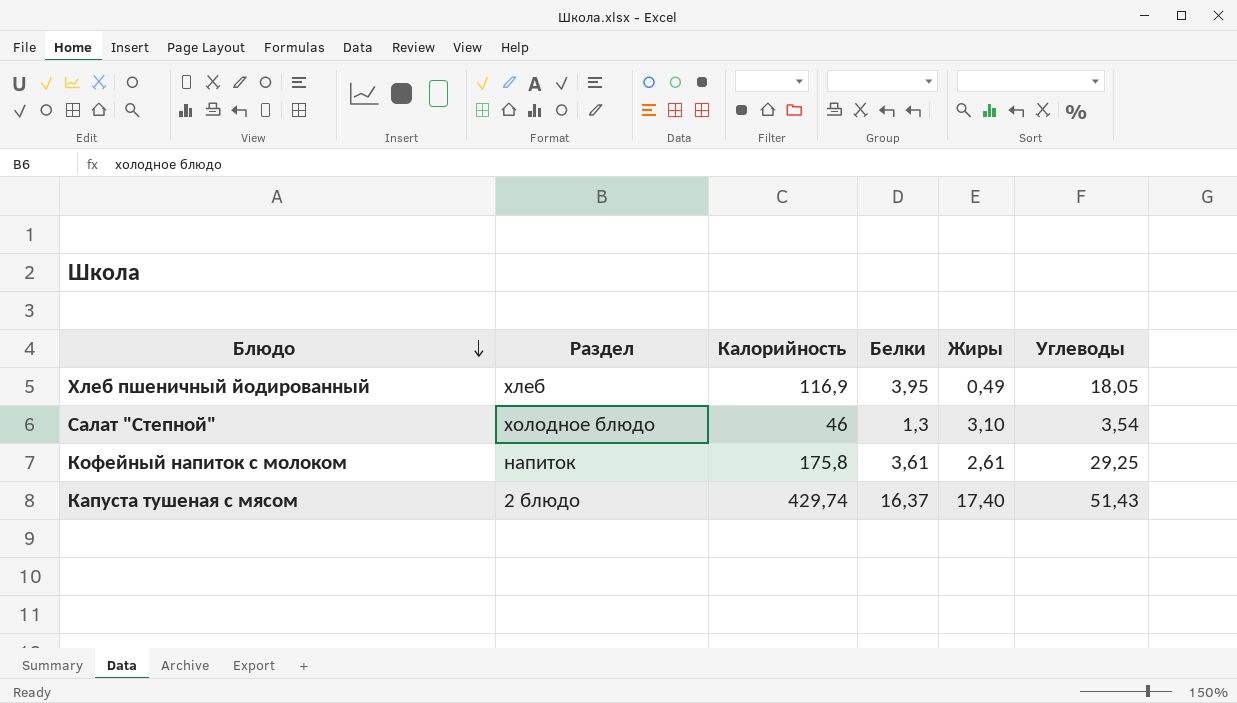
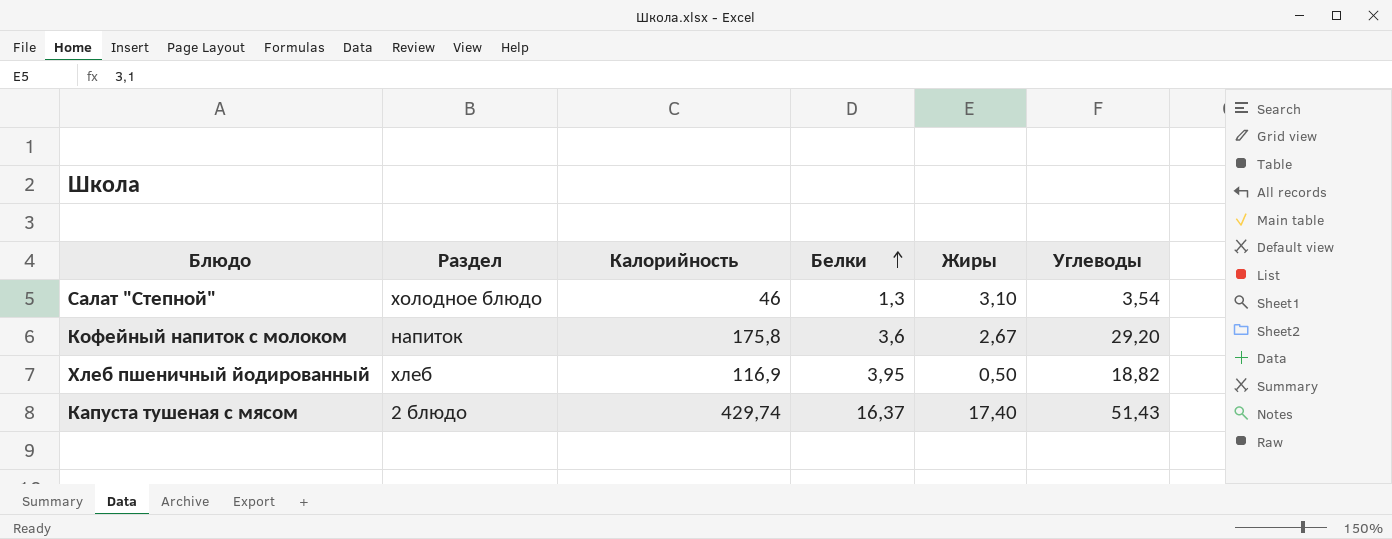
row order: Блюдо descending -> Белки ascending
Кофейный напиток с молоком | Белки: 3,61 -> 3,6
Кофейный напиток с молоком | Жиры: 2,61 -> 2,67
Кофейный напиток с молоком | Углеводы: 29,25 -> 29,20
Хлеб пшеничный йодированный | Жиры: 0,49 -> 0,50
Хлеб пшеничный йодированный | Углеводы: 18,05 -> 18,82

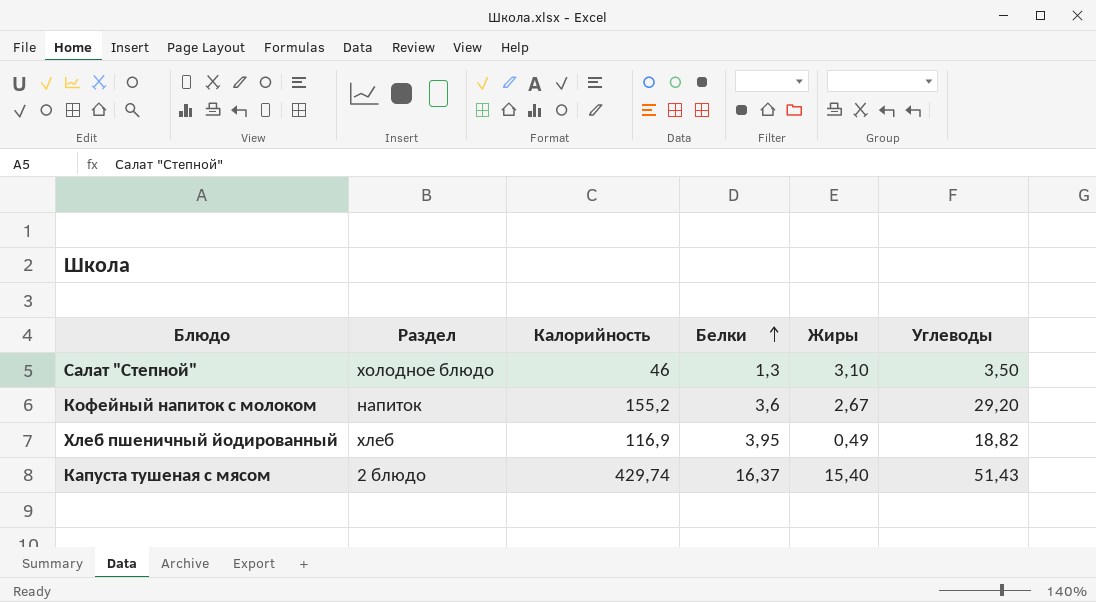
Салат "Степной" | Углеводы: 3,54 -> 3,50
Кофейный напиток с молоком | Калорийность: 175,8 -> 155,2
Хлеб пшеничный йодированный | Жиры: 0,50 -> 0,49
Капуста тушеная с мясом | Жиры: 17,40 -> 15,40

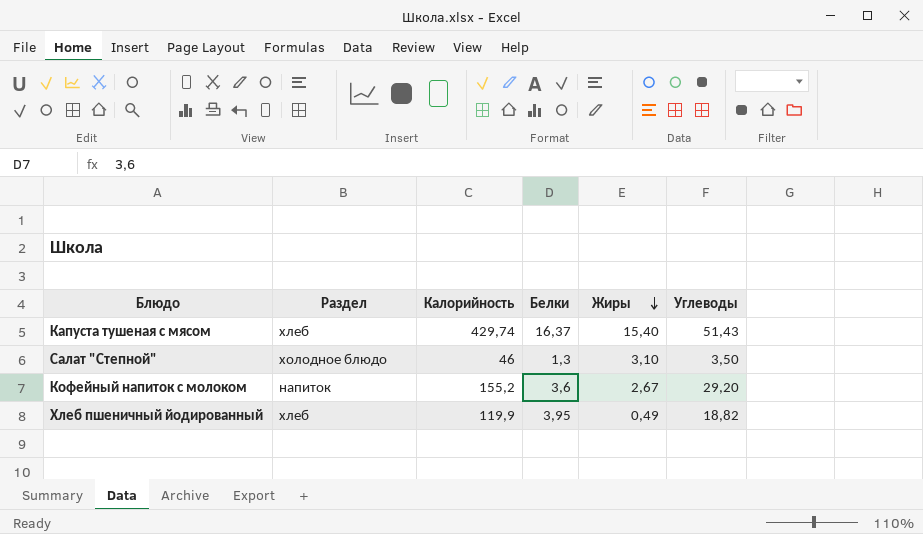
row order: Белки ascending -> Жиры descending
Капуста тушеная с мясом | Раздел: 2 блюдо -> хлеб
Хлеб пшеничный йодированный | Калорийность: 116,9 -> 119,9

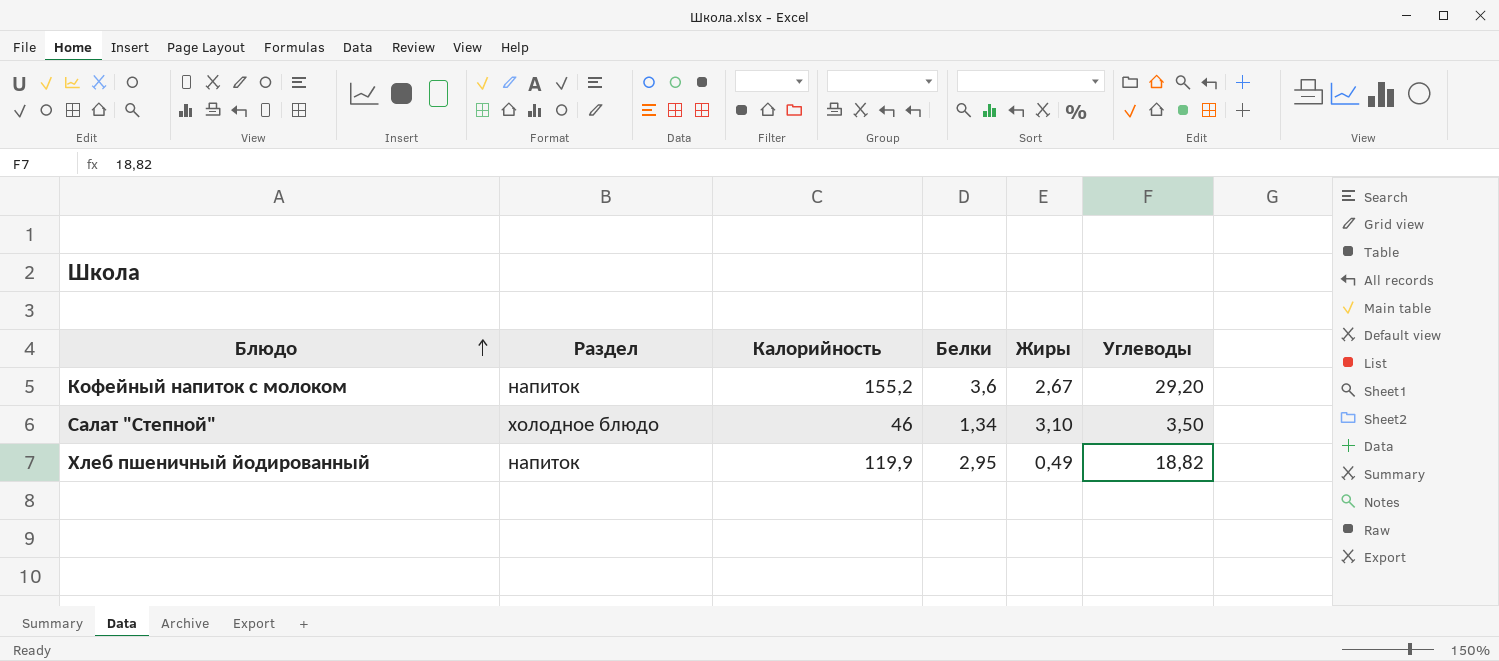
row order: Жиры descending -> Блюдо ascending
row Капуста тушеная с мясом: хлеб | 429,74 | 16,37 | 15,40 | 51,43 -> none
Салат "Степной" | Белки: 1,3 -> 1,34
Хлеб пшеничный йодированный | Раздел: хлеб -> напиток
Хлеб пшеничный йодированный | Белки: 3,95 -> 2,95

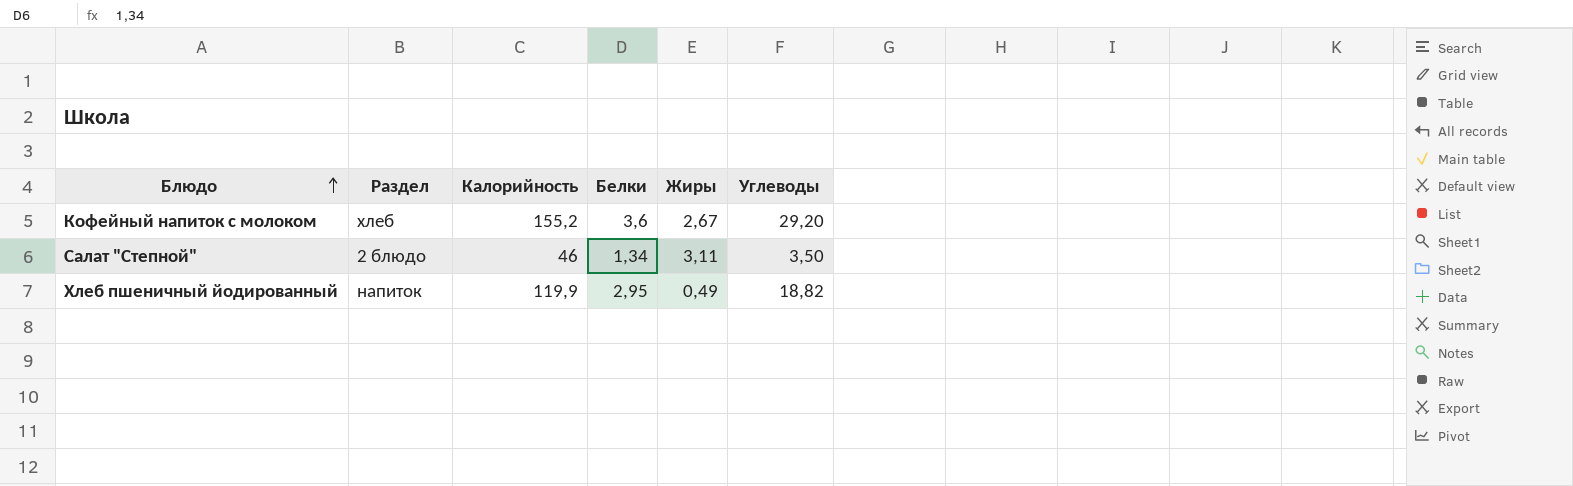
Кофейный напиток с молоком | Раздел: напиток -> хлеб
Салат "Степной" | Раздел: холодное блюдо -> 2 блюдо
Салат "Степной" | Жиры: 3,10 -> 3,11

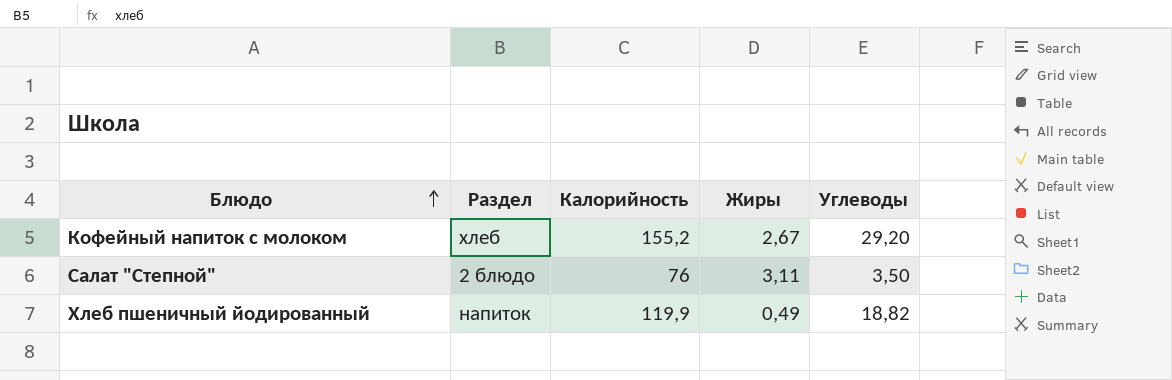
column Белки | position: 4 -> none
Салат "Степной" | Калорийность: 46 -> 76

